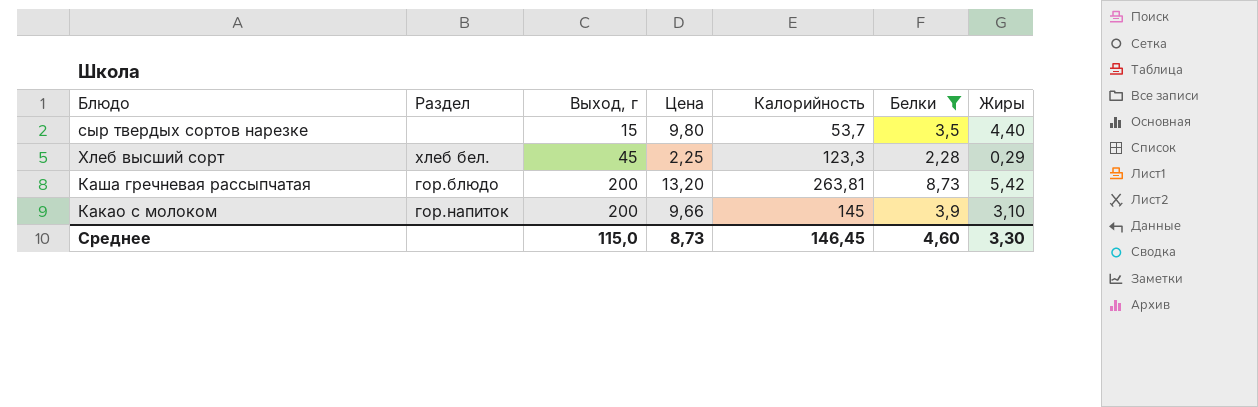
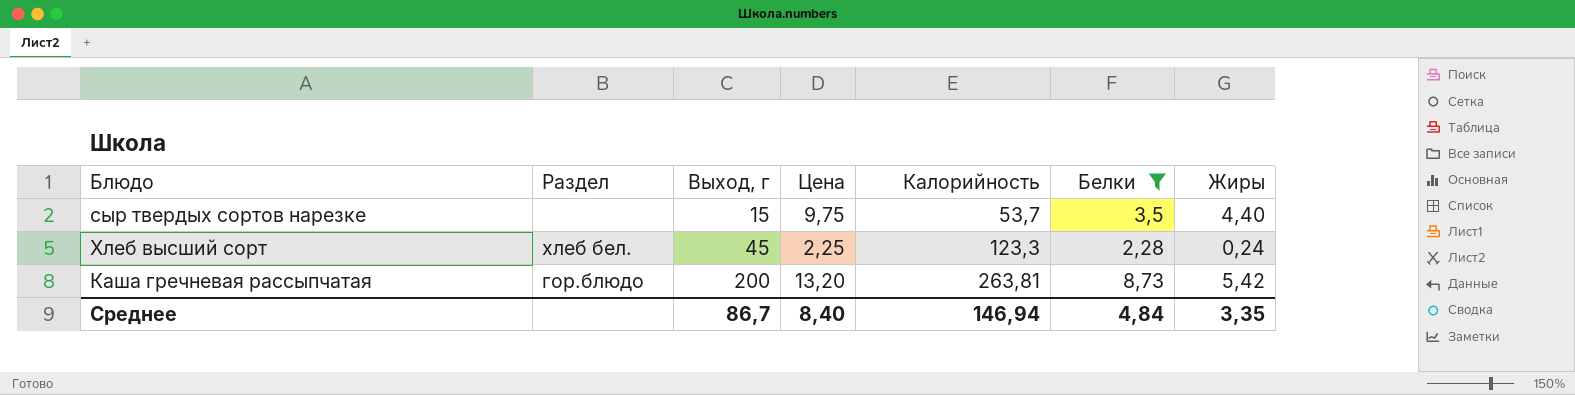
row Какао с молоком: гор.напиток | 200 | 9,66 | 145 | 3,9 | 3,10 -> none
сыр твердых сортов нарезке | Цена: 9,80 -> 9,75
Хлеб высший сорт | Жиры: 0,29 -> 0,24
Среднее | Выход, г: 115,0 -> 86,7
Среднее | Цена: 8,73 -> 8,40
Среднее | Калорийность: 146,45 -> 146,94
Среднее | Белки: 4,60 -> 4,84
Среднее | Жиры: 3,30 -> 3,35

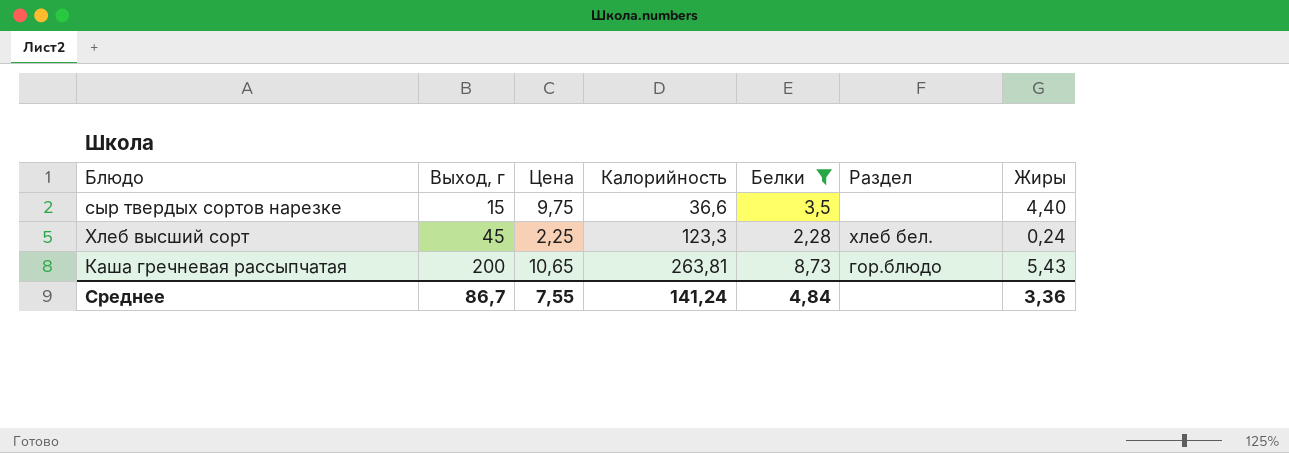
column Раздел | position: 2 -> 6
сыр твердых сортов нарезке | Калорийность: 53,7 -> 36,6
Каша гречневая рассыпчатая | Цена: 13,20 -> 10,65
Каша гречневая рассыпчатая | Жиры: 5,42 -> 5,43
Среднее | Цена: 8,40 -> 7,55
Среднее | Калорийность: 146,94 -> 141,24
Среднее | Жиры: 3,35 -> 3,36

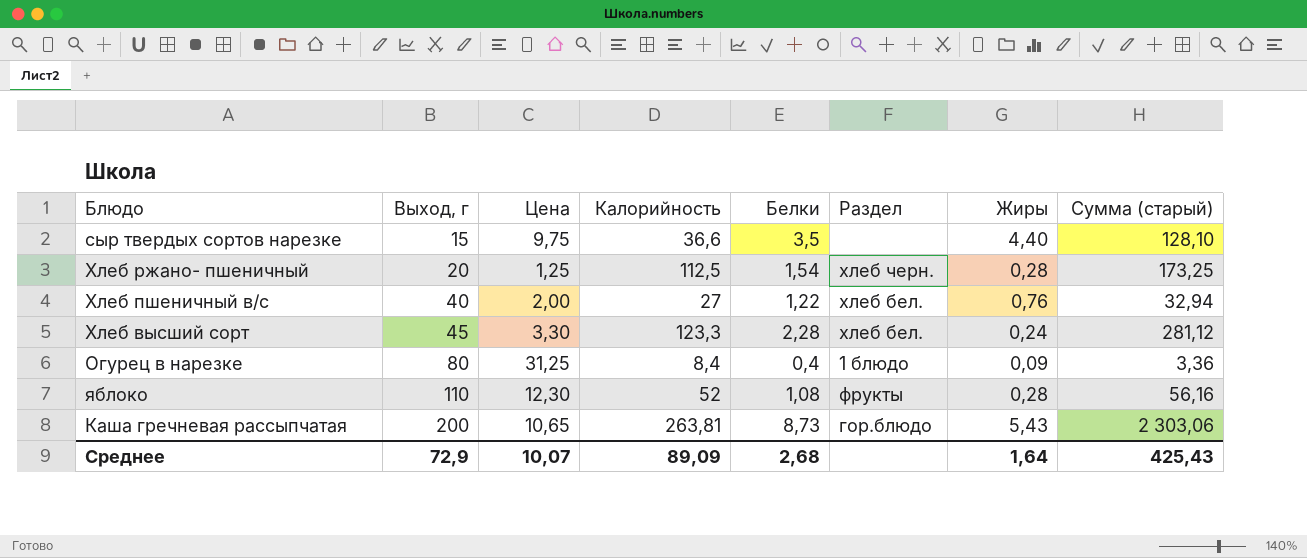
filter: Белки >= 2,28 -> none
column Сумма (старый) | formula: none -> [Калорийность] * [Белки]
Хлеб высший сорт | Цена: 2,25 -> 3,30
Среднее | Выход, г: 86,7 -> 72,9
Среднее | Цена: 7,55 -> 10,07
Среднее | Калорийность: 141,24 -> 89,09
Среднее | Белки: 4,84 -> 2,68
Среднее | Жиры: 3,36 -> 1,64

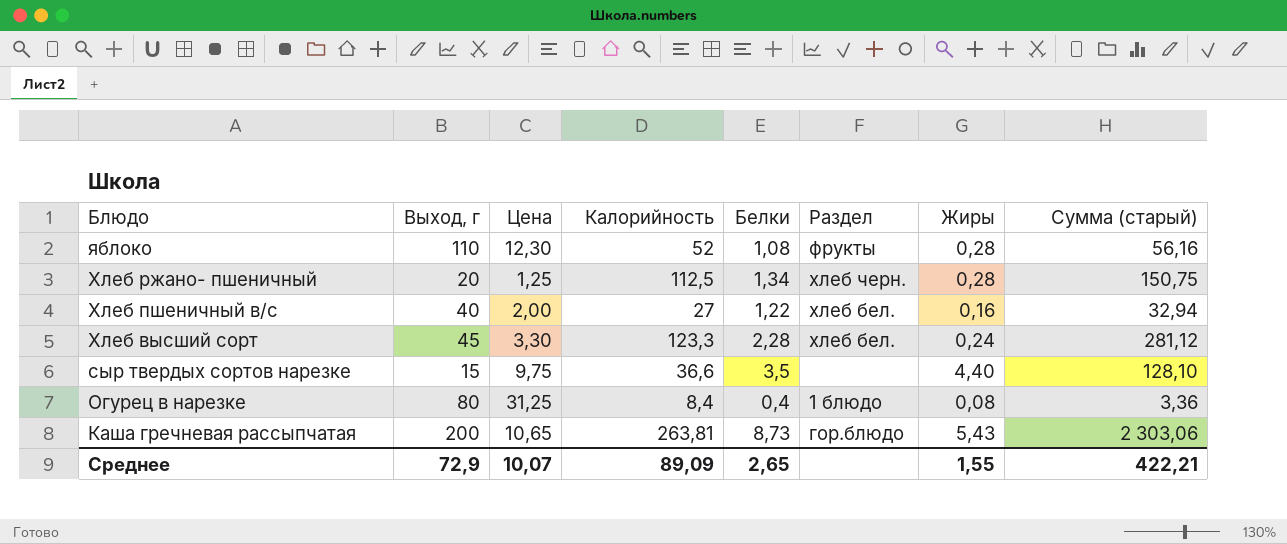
row order: Выход, г ascending -> Блюдо descending
Хлеб ржано- пшеничный | Белки: 1,54 -> 1,34
Хлеб ржано- пшеничный | Сумма (старый): 173,25 -> 150,75
Хлеб пшеничный в/с | Жиры: 0,76 -> 0,16
Огурец в нарезке | Жиры: 0,09 -> 0,08
Среднее | Белки: 2,68 -> 2,65
Среднее | Жиры: 1,64 -> 1,55
Среднее | Сумма (старый): 425,43 -> 422,21

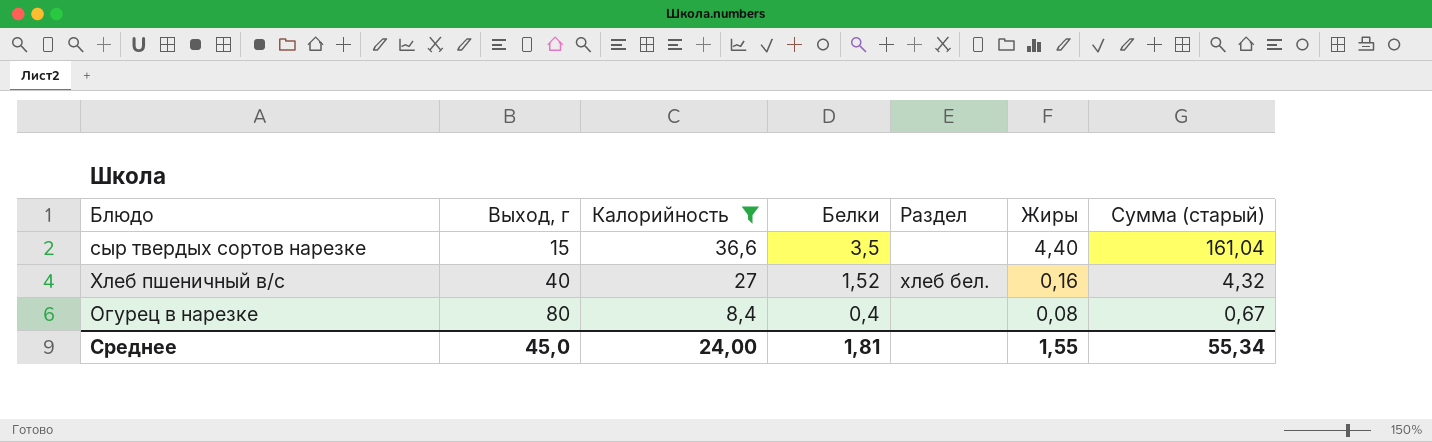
filter: none -> Калорийность <= 36,6
row order: Блюдо descending -> Выход, г ascending
column Цена | position: 3 -> none
column Сумма (старый) | formula: [Калорийность] * [Белки] -> [Калорийность] * [Жиры]
Хлеб пшеничный в/с | Белки: 1,22 -> 1,52
Огурец в нарезке | Раздел: 1 блюдо -> none
Среднее | Выход, г: 72,9 -> 45,0
Среднее | Калорийность: 89,09 -> 24,00
Среднее | Белки: 2,65 -> 1,81
Среднее | Сумма (старый): 422,21 -> 55,34

